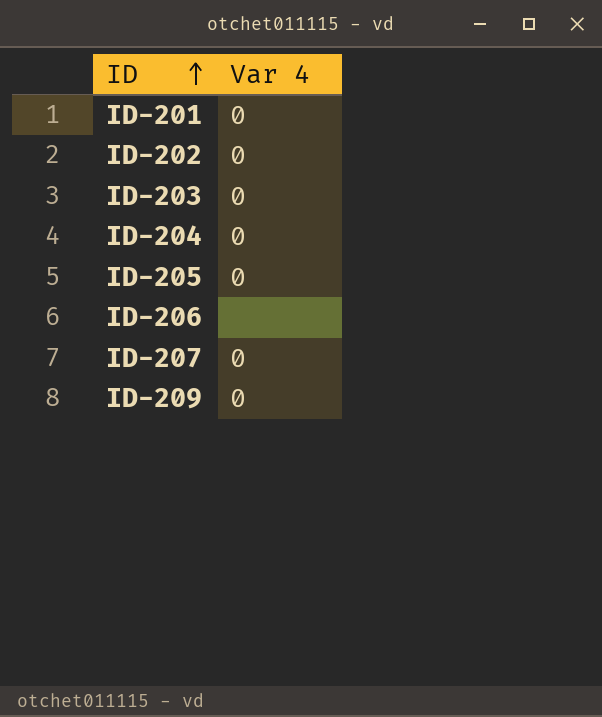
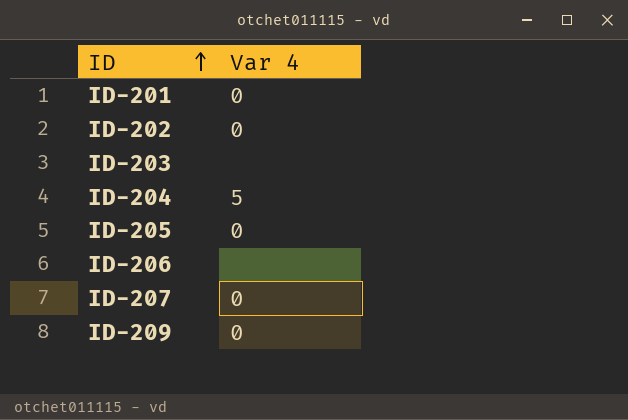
ID-203 | Var 4: 0 -> none
ID-204 | Var 4: 0 -> 5

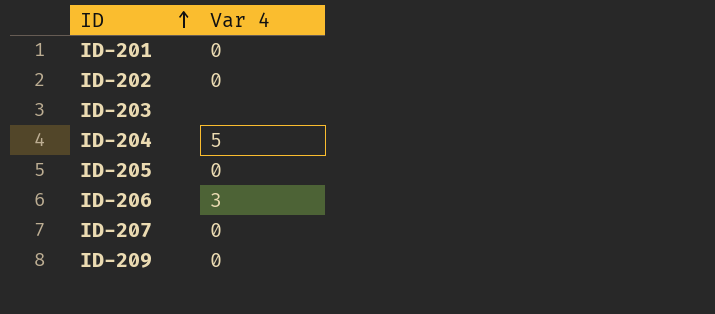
ID-206 | Var 4: none -> 3

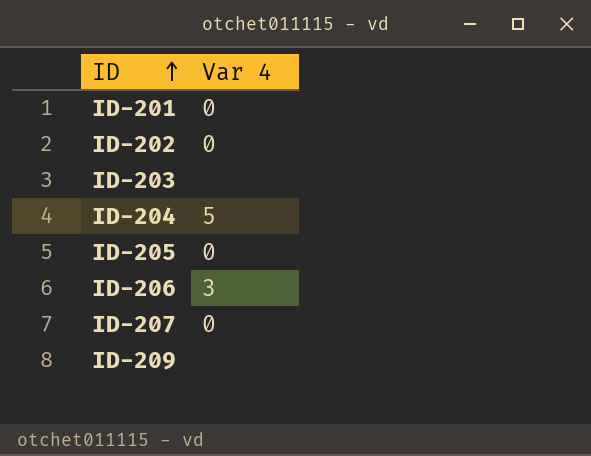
ID-209 | Var 4: 0 -> none

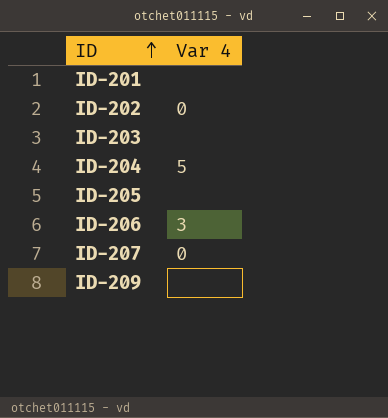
ID-201 | Var 4: 0 -> none
ID-205 | Var 4: 0 -> none

